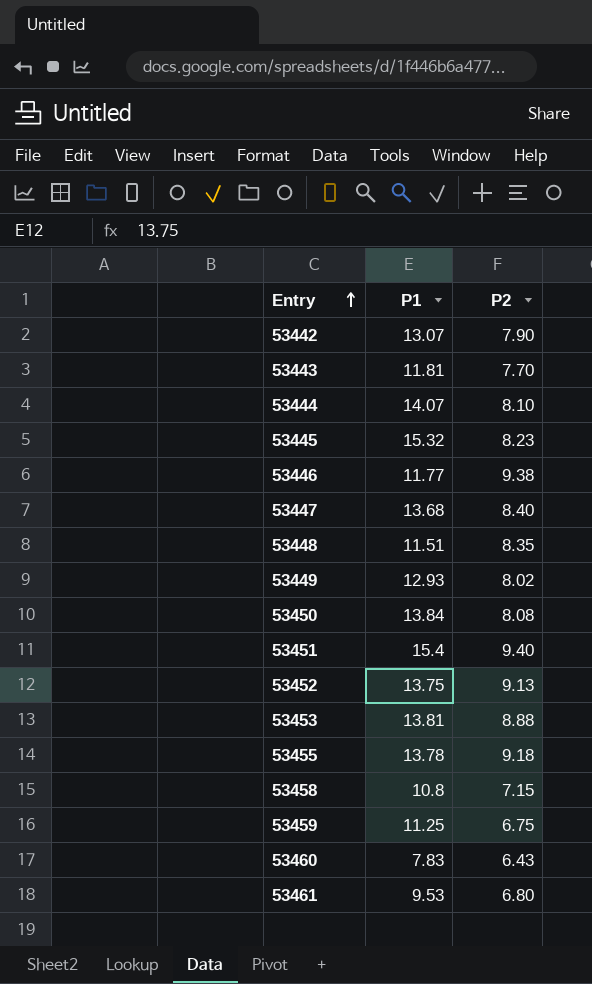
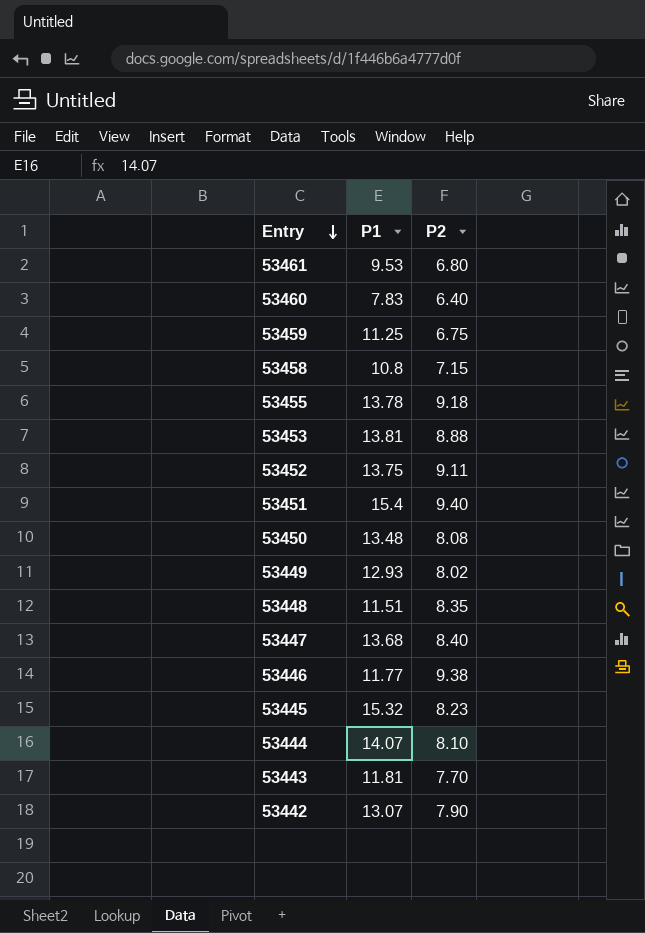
row order: Entry ascending -> Entry descending
53460 | P2: 6.43 -> 6.40
53452 | P2: 9.13 -> 9.11
53450 | P1: 13.84 -> 13.48

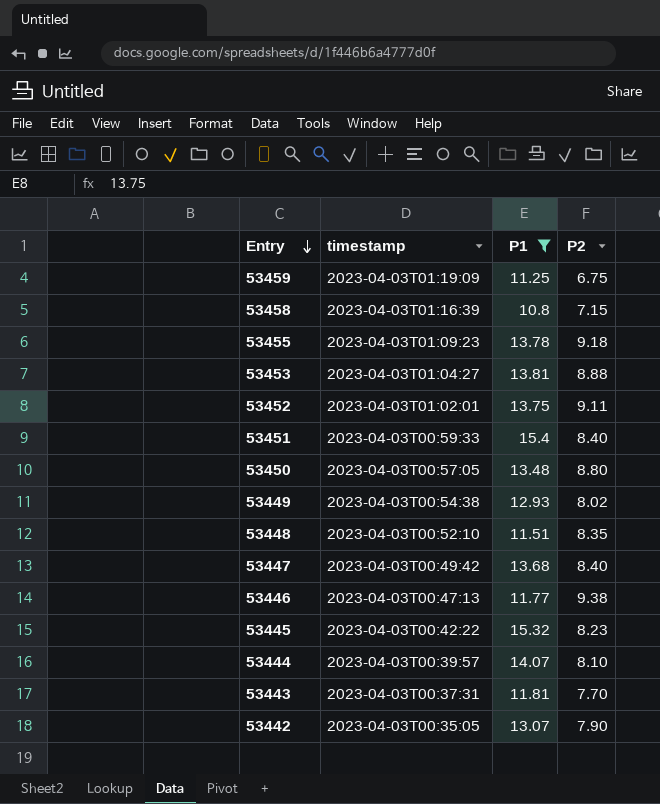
filter: none -> P1 >= 10.8
column timestamp | position: none -> 2
53451 | P2: 9.40 -> 8.40
53450 | P2: 8.08 -> 8.80

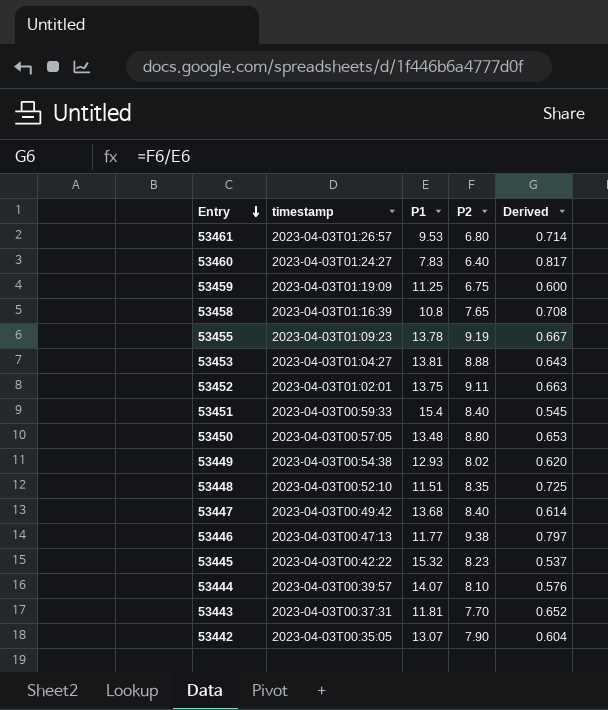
filter: P1 >= 10.8 -> none
column Derived | formula: none -> [P2] / [P1]
53458 | P2: 7.15 -> 7.65
53455 | P2: 9.18 -> 9.19

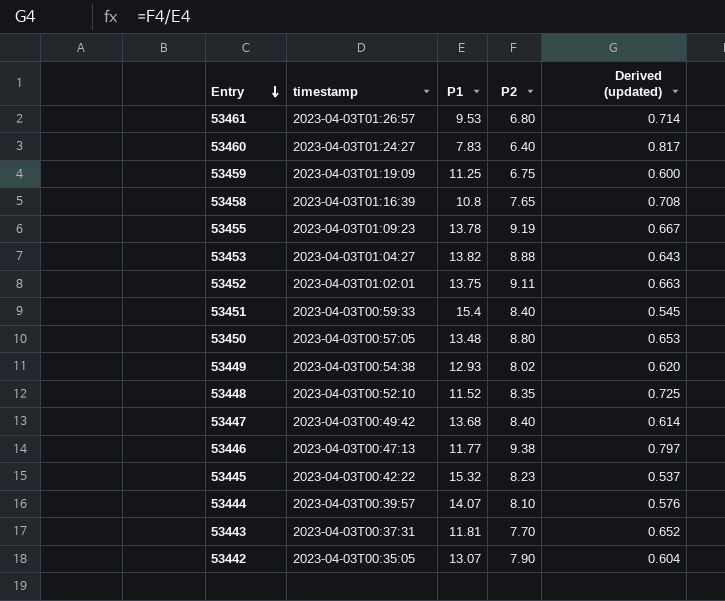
column name: Derived -> Derived (updated)
53453 | P1: 13.81 -> 13.82
53448 | P1: 11.51 -> 11.52

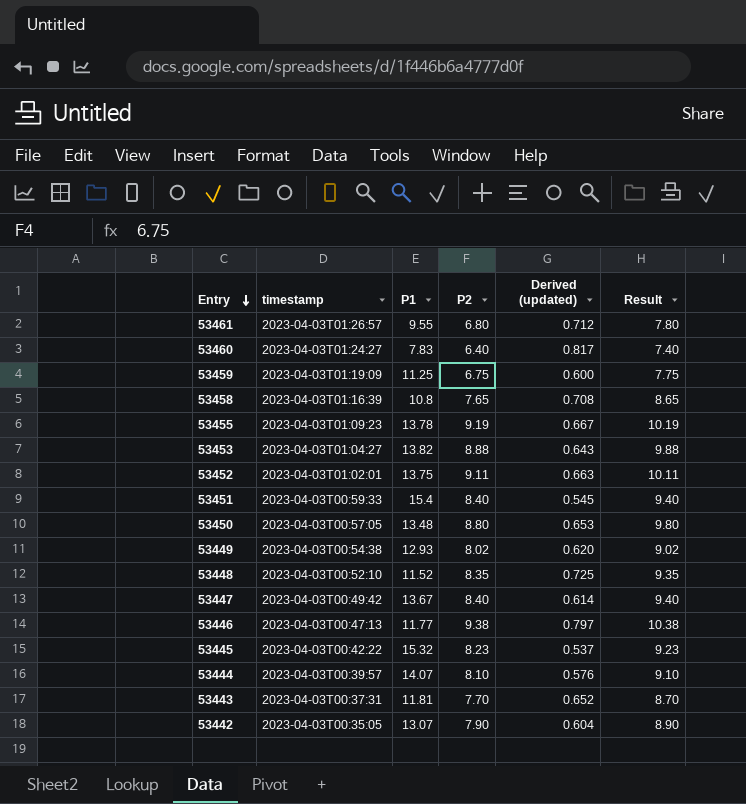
column Result | formula: none -> [P2] + 1
53461 | P1: 9.53 -> 9.55
53461 | Derived (updated): 0.714 -> 0.712
53447 | P1: 13.68 -> 13.67

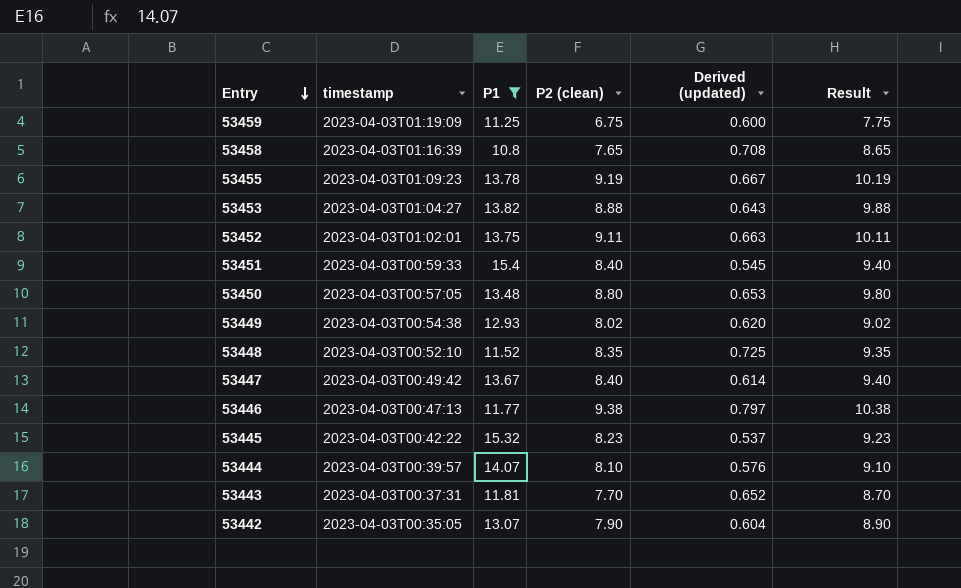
filter: none -> P1 >= 10.8
column name: P2 -> P2 (clean)

